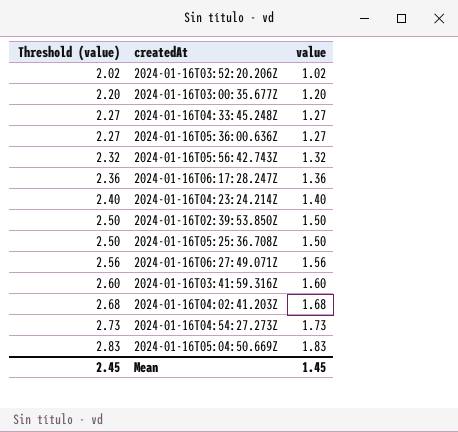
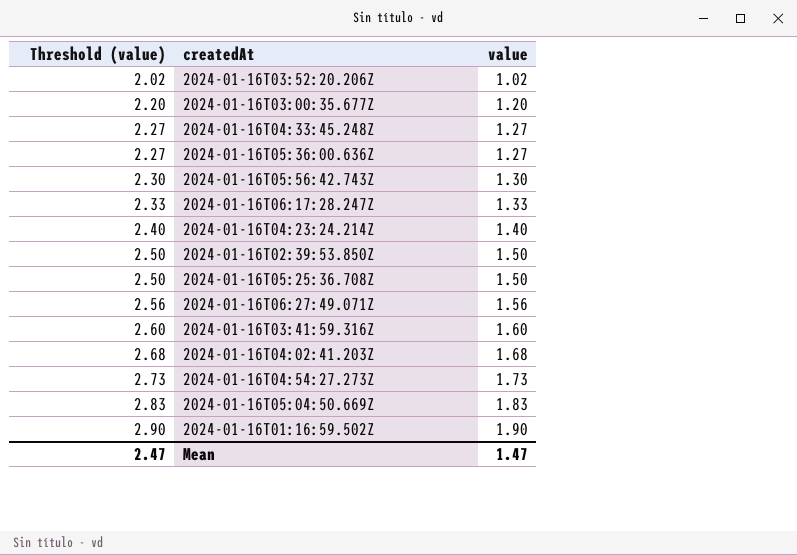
2024-01-16T05:56:42.743Z | Threshold (value): 2.32 -> 2.30
2024-01-16T05:56:42.743Z | value: 1.32 -> 1.30
2024-01-16T06:17:28.247Z | Threshold (value): 2.36 -> 2.33
2024-01-16T06:17:28.247Z | value: 1.36 -> 1.33
row 2024-01-16T01:16:59.502Z: none -> 2.90 | 1.90
Mean | Threshold (value): 2.45 -> 2.47
Mean | value: 1.45 -> 1.47

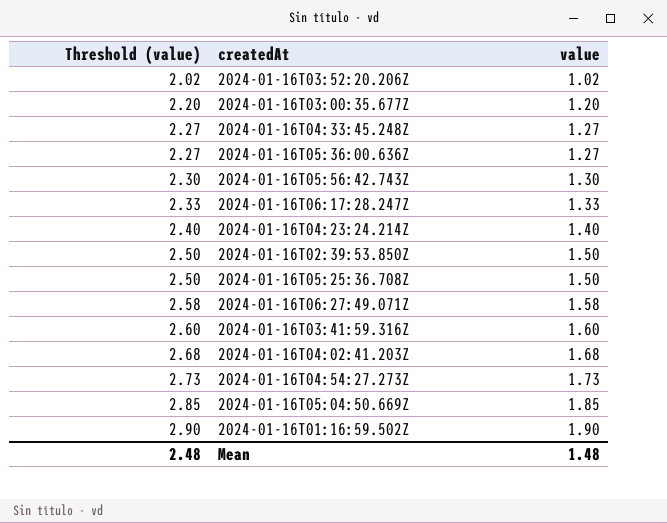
2024-01-16T06:27:49.071Z | Threshold (value): 2.56 -> 2.58
2024-01-16T06:27:49.071Z | value: 1.56 -> 1.58
2024-01-16T05:04:50.669Z | Threshold (value): 2.83 -> 2.85
2024-01-16T05:04:50.669Z | value: 1.83 -> 1.85
Mean | Threshold (value): 2.47 -> 2.48
Mean | value: 1.47 -> 1.48

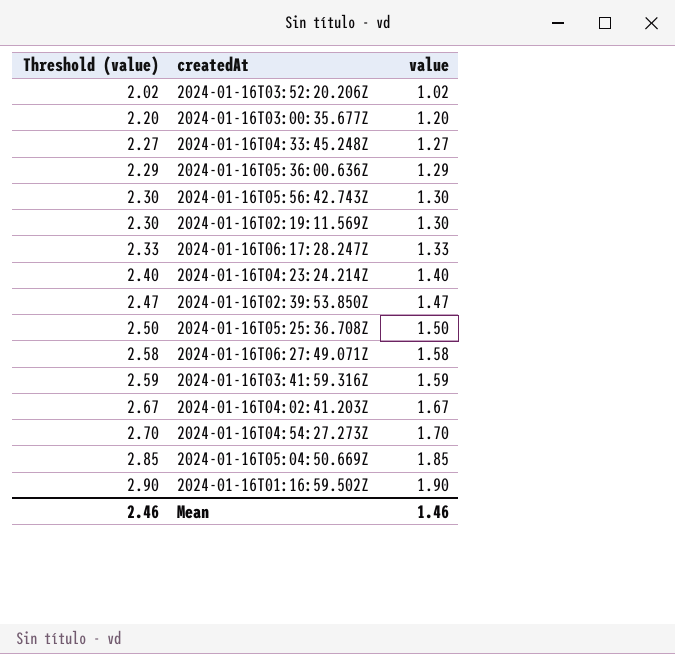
2024-01-16T05:36:00.636Z | Threshold (value): 2.27 -> 2.29
2024-01-16T05:36:00.636Z | value: 1.27 -> 1.29
row 2024-01-16T02:19:11.569Z: none -> 2.30 | 1.30
2024-01-16T02:39:53.850Z | Threshold (value): 2.50 -> 2.47
2024-01-16T02:39:53.850Z | value: 1.50 -> 1.47
2024-01-16T03:41:59.316Z | Threshold (value): 2.60 -> 2.59
2024-01-16T03:41:59.316Z | value: 1.60 -> 1.59
2024-01-16T04:02:41.203Z | Threshold (value): 2.68 -> 2.67
2024-01-16T04:02:41.203Z | value: 1.68 -> 1.67
2024-01-16T04:54:27.273Z | Threshold (value): 2.73 -> 2.70
2024-01-16T04:54:27.273Z | value: 1.73 -> 1.70
Mean | Threshold (value): 2.48 -> 2.46
Mean | value: 1.48 -> 1.46

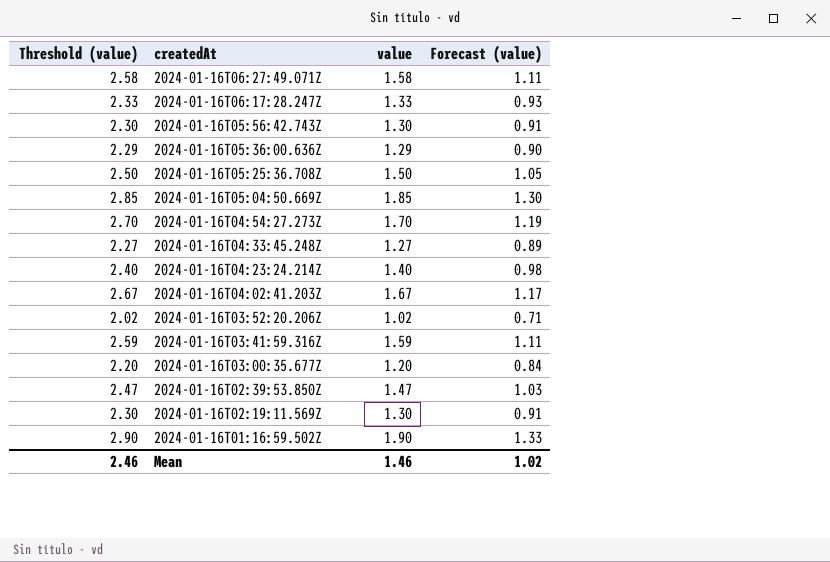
row order: Threshold (value) ascending -> createdAt descending
column Forecast (value) | formula: none -> [value] * 0.7

